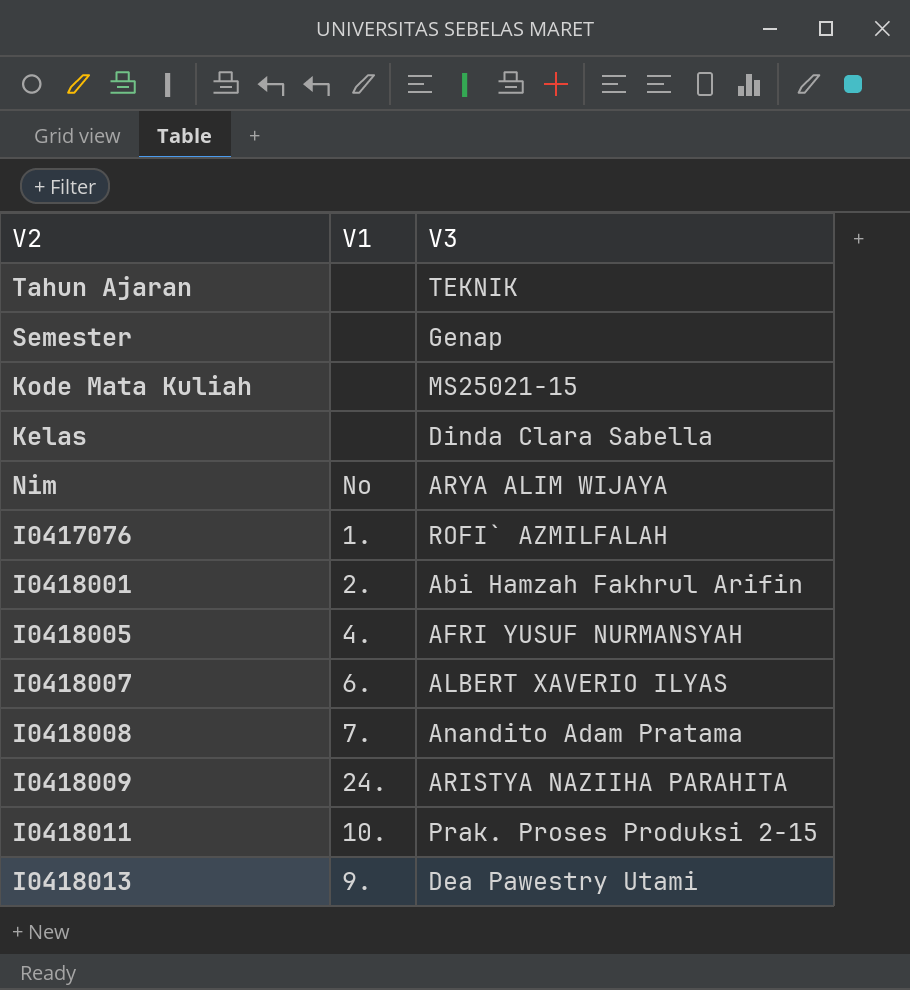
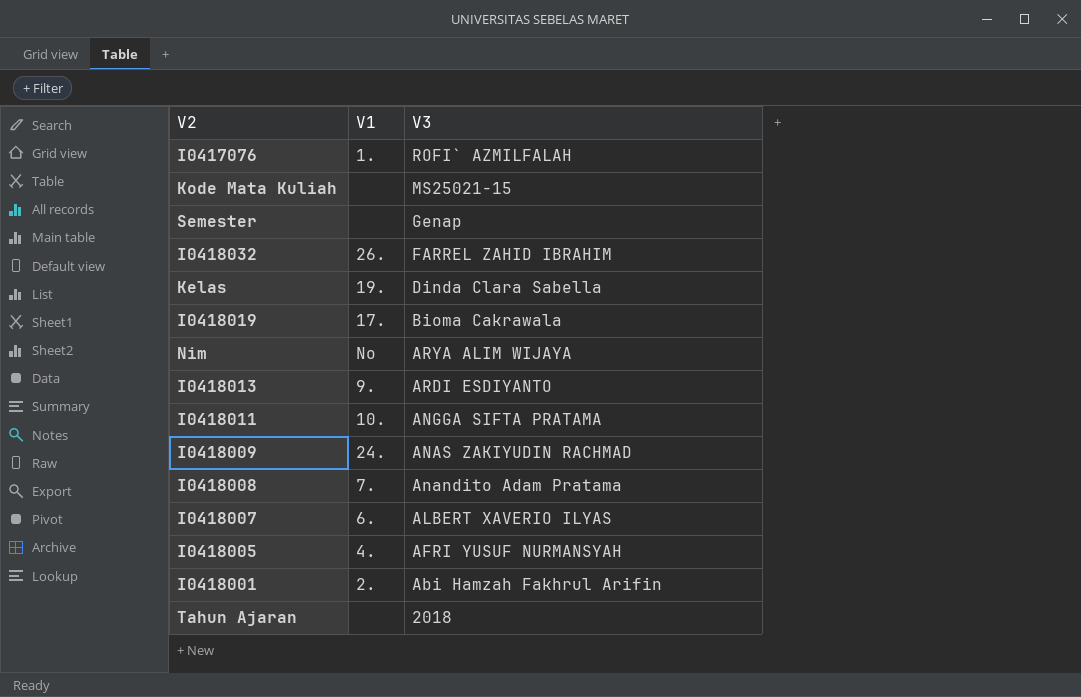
row order: none -> V3 descending
row I0418032: none -> 26. | FARREL ZAHID IBRAHIM
Kelas | V1: none -> 19.
row I0418019: none -> 17. | Bioma Cakrawala
I0418013 | V3: Dea Pawestry Utami -> ARDI ESDIYANTO
I0418011 | V3: Prak. Proses Produksi 2-15 -> ANGGA SIFTA PRATAMA
I0418009 | V3: ARISTYA NAZIIHA PARAHITA -> ANAS ZAKIYUDIN RACHMAD
Tahun Ajaran | V3: TEKNIK -> 2018

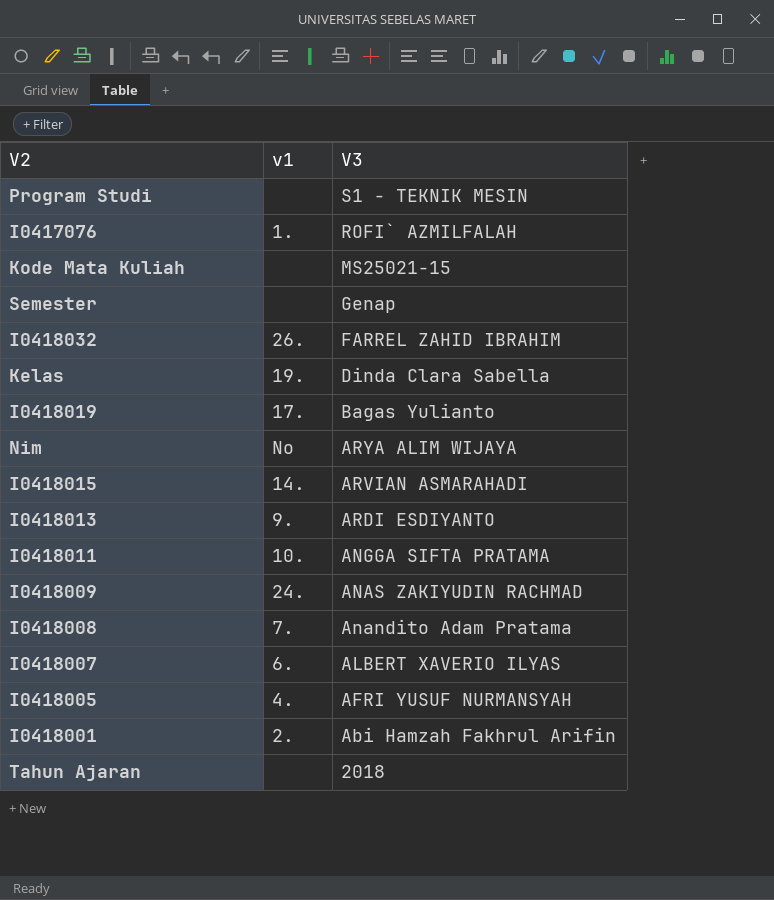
column name: V1 -> v1
row Program Studi: none -> none | S1 - TEKNIK MESIN
I0418019 | V3: Bioma Cakrawala -> Bagas Yulianto
row I0418015: none -> 14. | ARVIAN ASMARAHADI

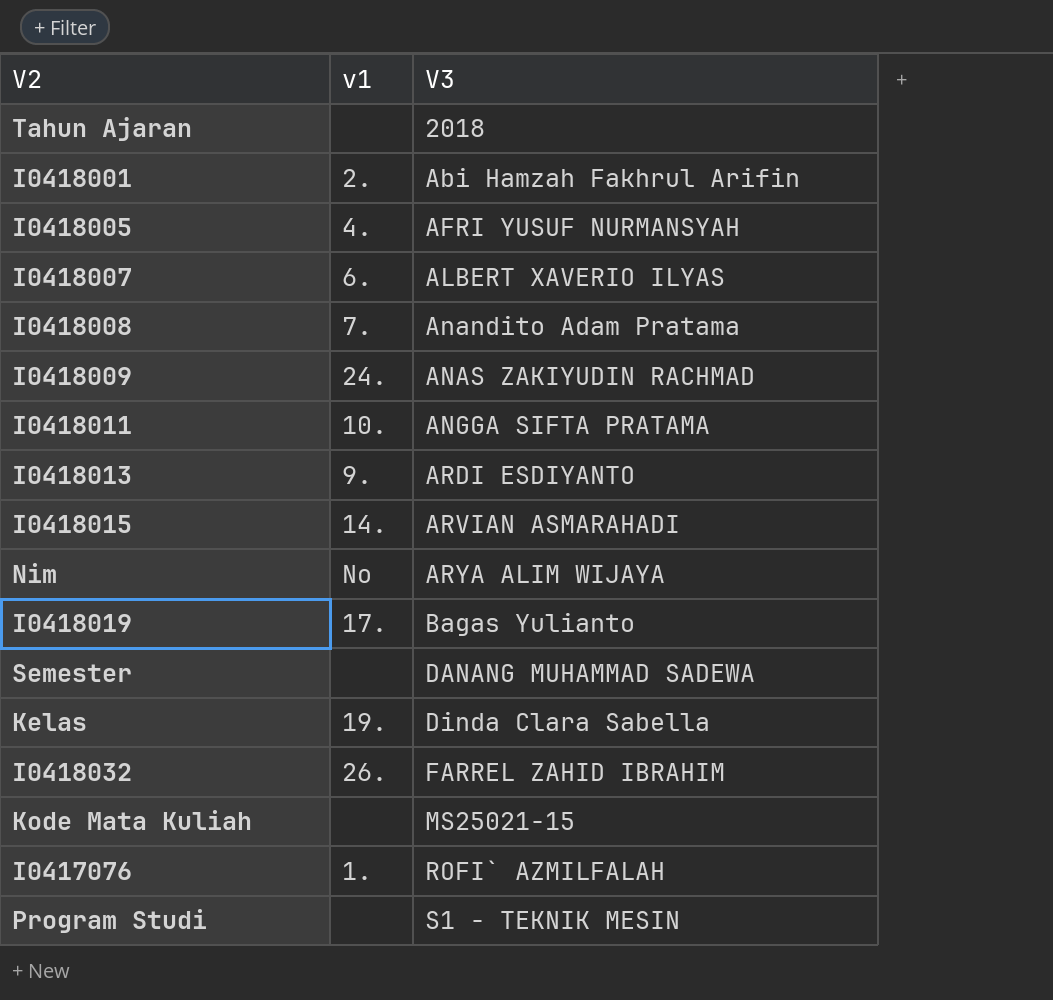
row order: V3 descending -> V3 ascending
Semester | V3: Genap -> DANANG MUHAMMAD SADEWA

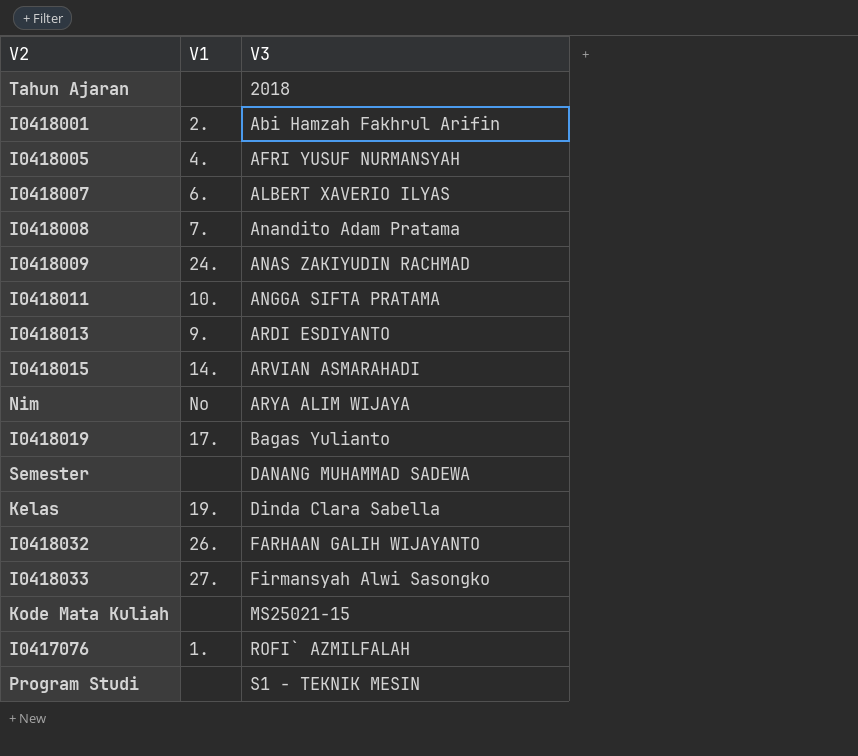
column name: v1 -> V1
I0418032 | V3: FARREL ZAHID IBRAHIM -> FARHAAN GALIH WIJAYANTO
row I0418033: none -> 27. | Firmansyah Alwi Sasongko

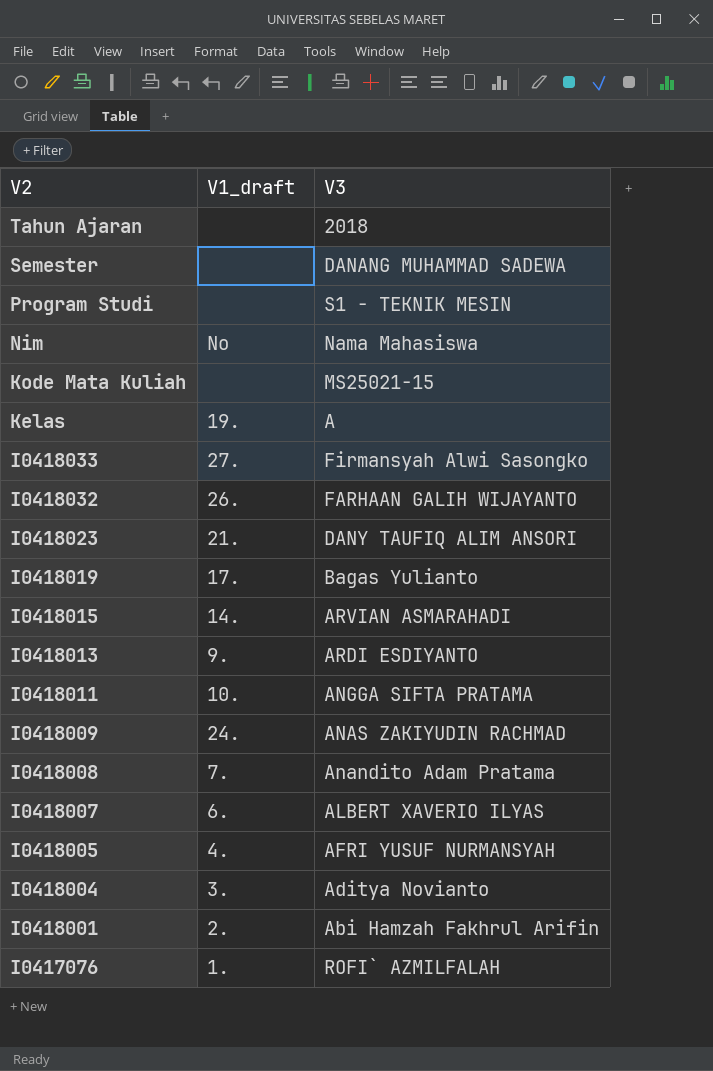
row order: V3 ascending -> V2 descending
column name: V1 -> V1_draft
Nim | V3: ARYA ALIM WIJAYA -> Nama Mahasiswa
Kelas | V3: Dinda Clara Sabella -> A
row I0418023: none -> 21. | DANY TAUFIQ ALIM ANSORI
row I0418004: none -> 3. | Aditya Novianto

